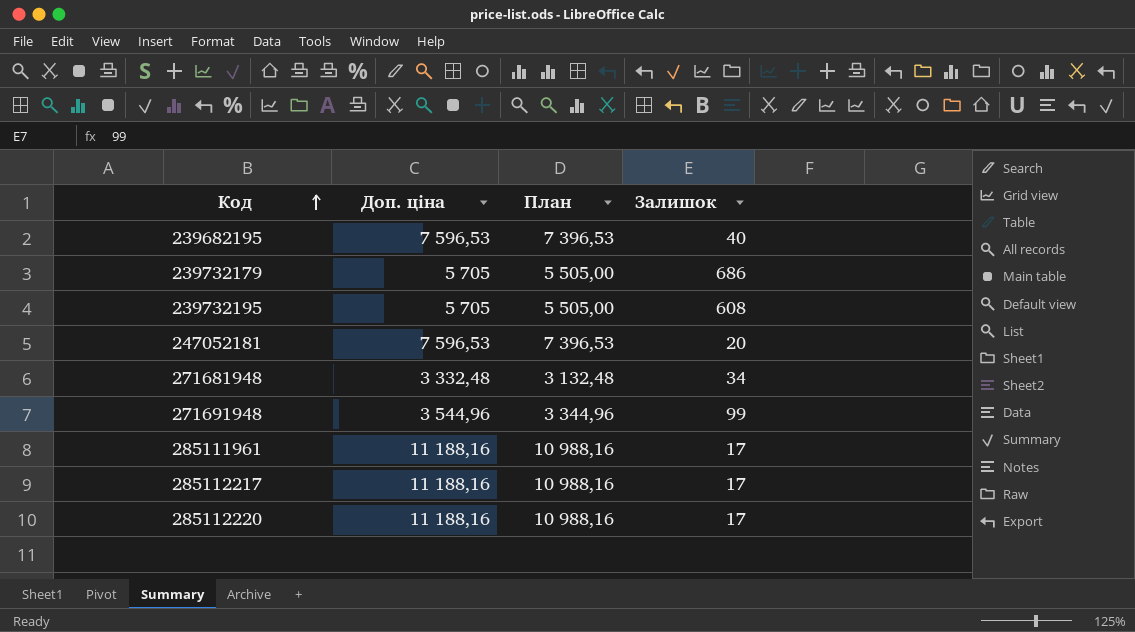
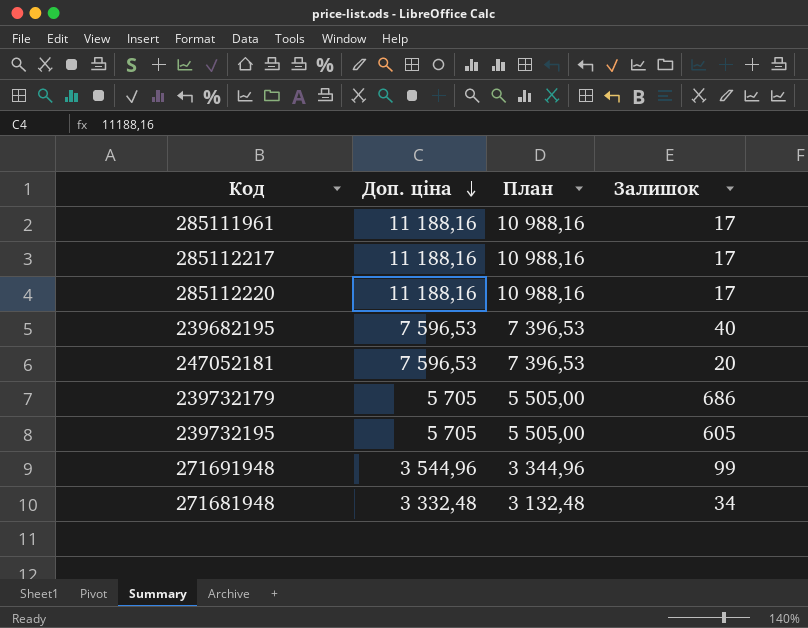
row order: Код ascending -> Доп. ціна descending
239732195 | Залишок: 608 -> 605

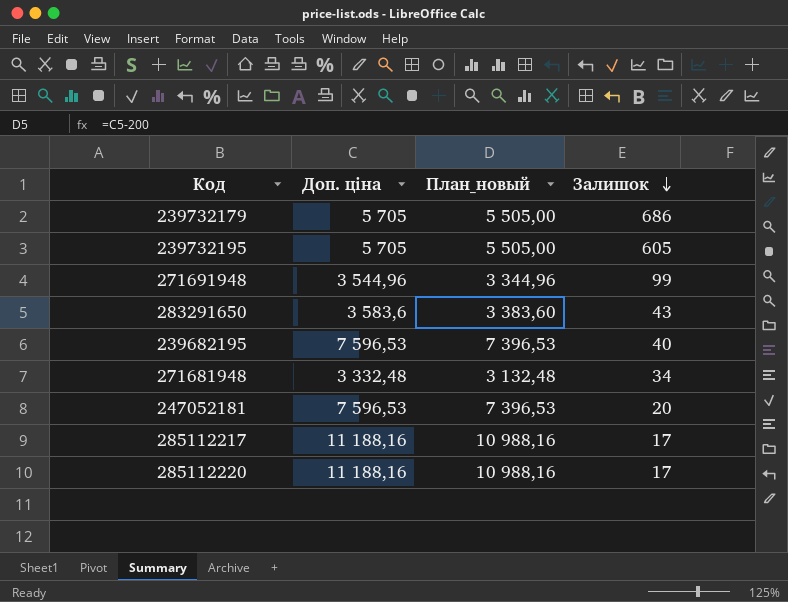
row order: Доп. ціна descending -> Залишок descending
column name: План -> План_новый
row 285111961: 11 188,16 | 10 988,16 | 17 -> none
row 283291650: none -> 3 583,6 | 3 383,60 | 43

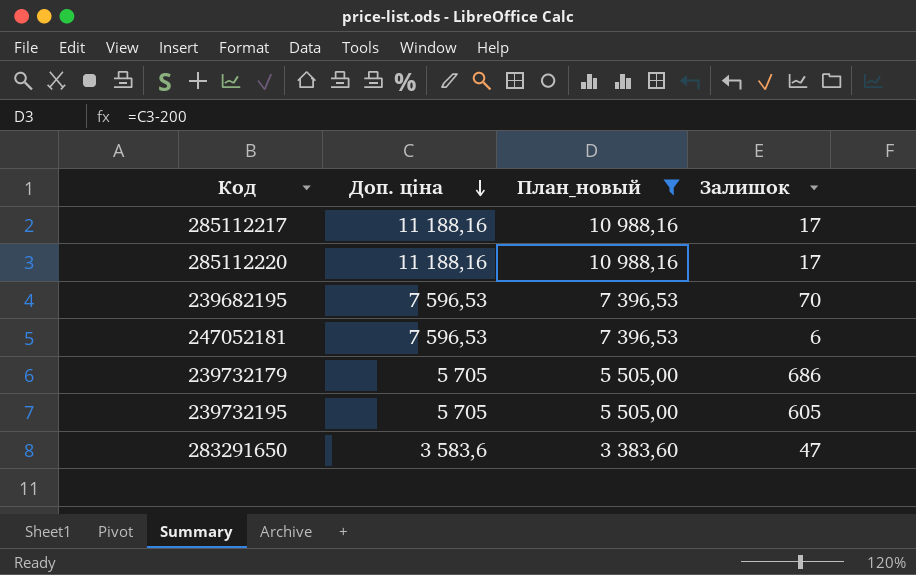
filter: none -> План_новый >= 3 383,60
row order: Залишок descending -> Доп. ціна descending
239682195 | Залишок: 40 -> 70
247052181 | Залишок: 20 -> 6
283291650 | Залишок: 43 -> 47

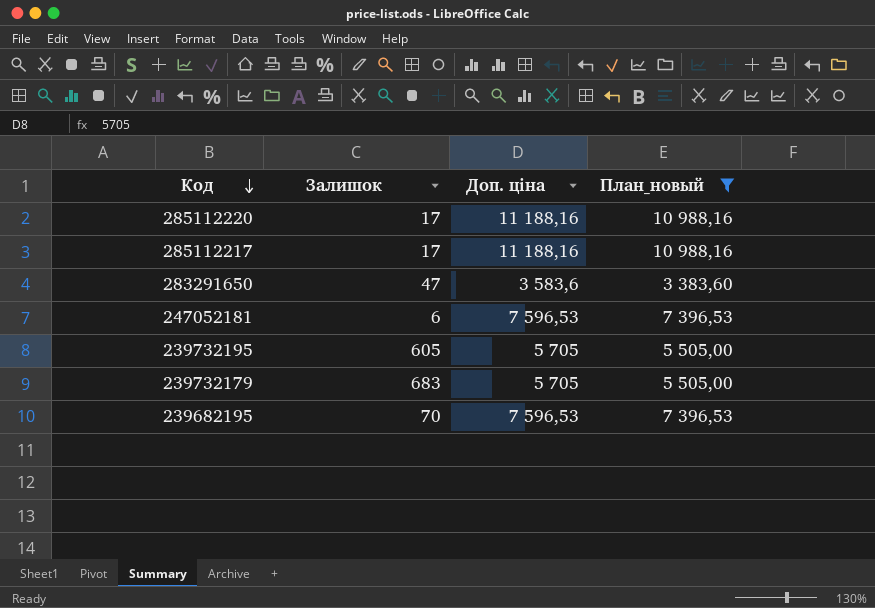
row order: Доп. ціна descending -> Код descending
column Залишок | position: 4 -> 2
239732179 | Залишок: 686 -> 683

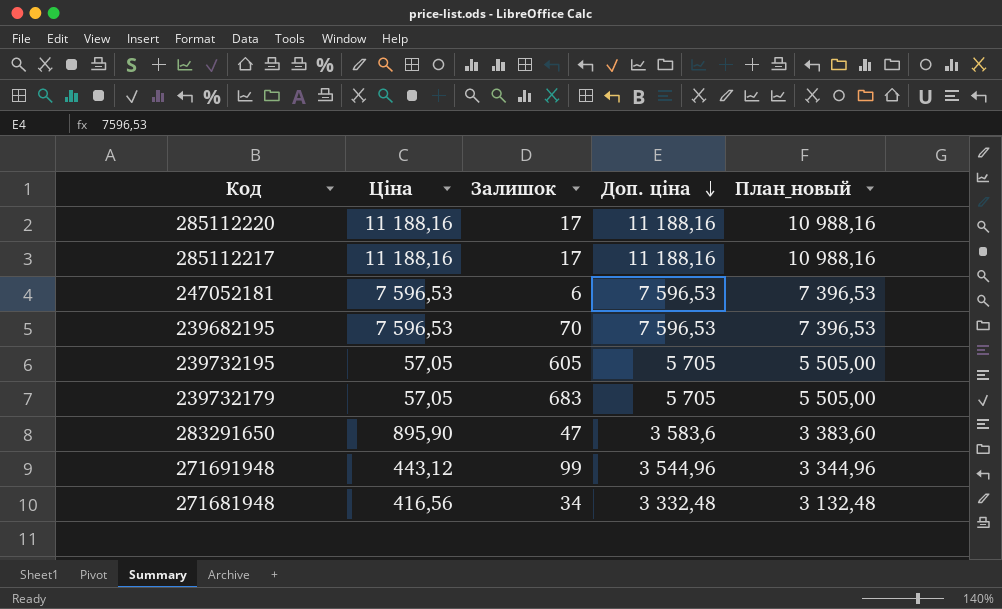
filter: План_новый >= 3 383,60 -> none
row order: Код descending -> Доп. ціна descending
column Ціна | position: none -> 2

